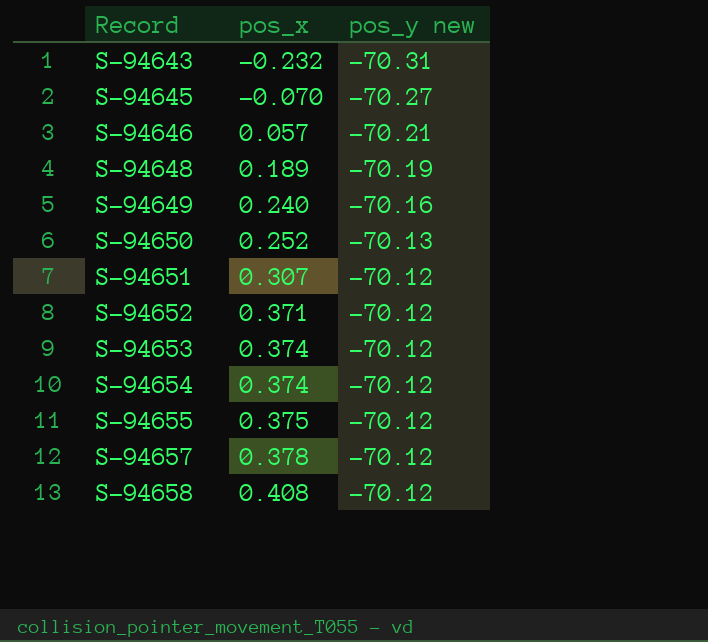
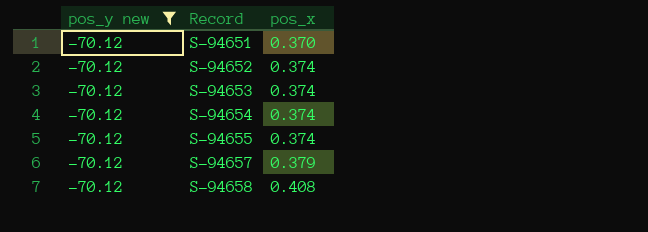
filter: none -> pos_y new = -70.12
column pos_y new | position: 3 -> 1
S-94651 | pos_x: 0.307 -> 0.370
S-94652 | pos_x: 0.371 -> 0.374
S-94655 | pos_x: 0.375 -> 0.374
S-94657 | pos_x: 0.378 -> 0.379

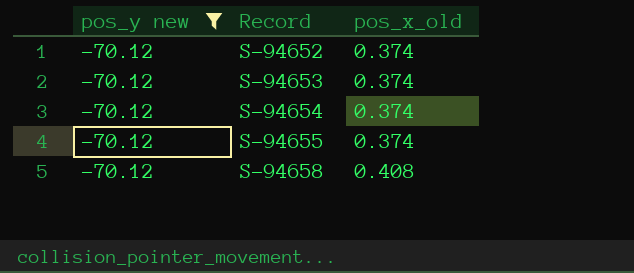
column name: pos_x -> pos_x_old
row S-94651: -70.12 | 0.370 -> none
row S-94657: -70.12 | 0.379 -> none

